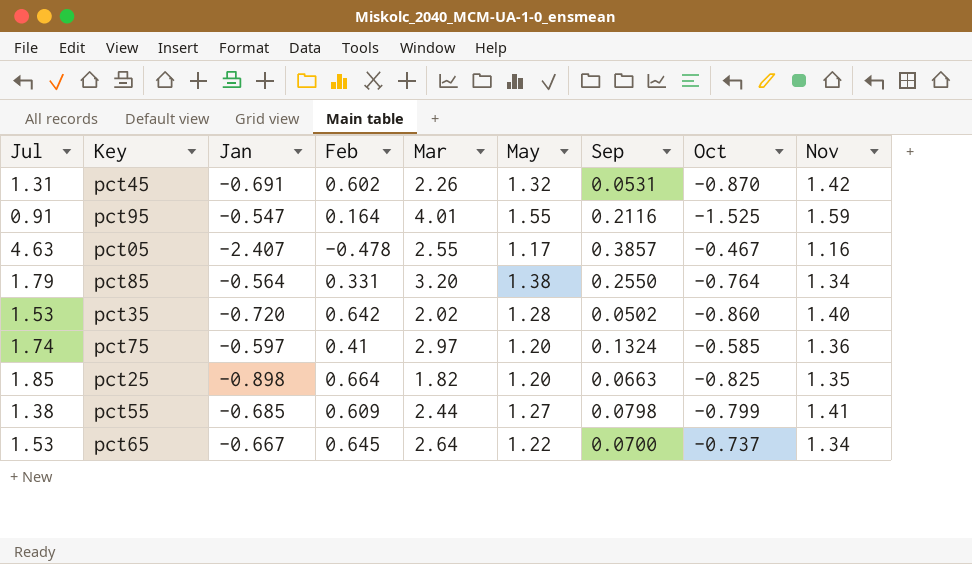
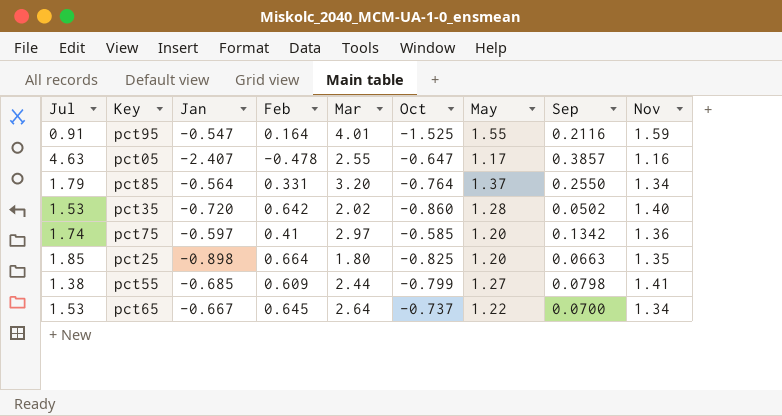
column Oct | position: 8 -> 6
row pct45: 1.31 | -0.691 | 0.602 | 2.26 | 1.32 | 0.0531 | -0.870 | 1.42 -> none
pct05 | Oct: -0.467 -> -0.647
pct85 | May: 1.38 -> 1.37
pct75 | Sep: 0.1324 -> 0.1342
pct25 | Mar: 1.82 -> 1.80

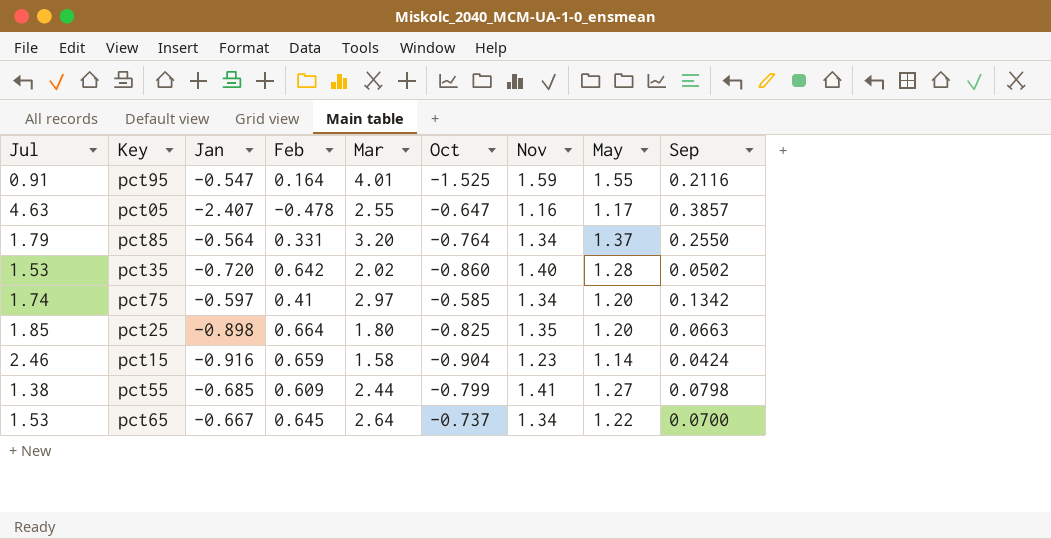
column Nov | position: 9 -> 7
pct75 | Nov: 1.36 -> 1.34
row pct15: none -> 2.46 | -0.916 | 0.659 | 1.58 | -0.904 | 1.23 | 1.14 | 0.0424

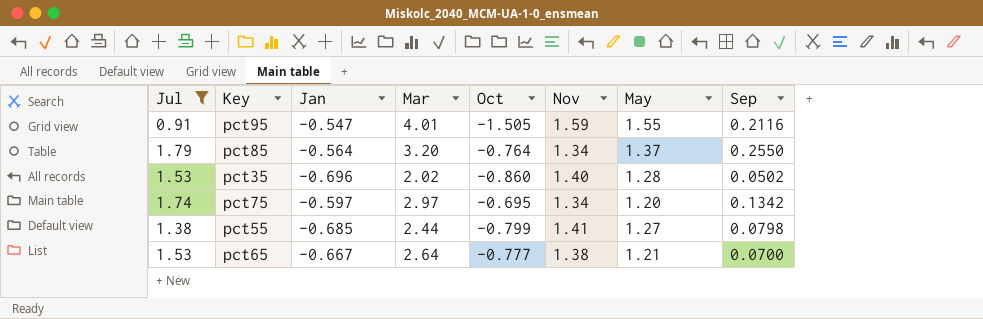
filter: none -> Jul <= 1.79
column Feb | position: 4 -> none
pct95 | Oct: -1.525 -> -1.505
pct35 | Jan: -0.720 -> -0.696
pct75 | Oct: -0.585 -> -0.695
pct65 | Oct: -0.737 -> -0.777
pct65 | Nov: 1.34 -> 1.38
pct65 | May: 1.22 -> 1.21

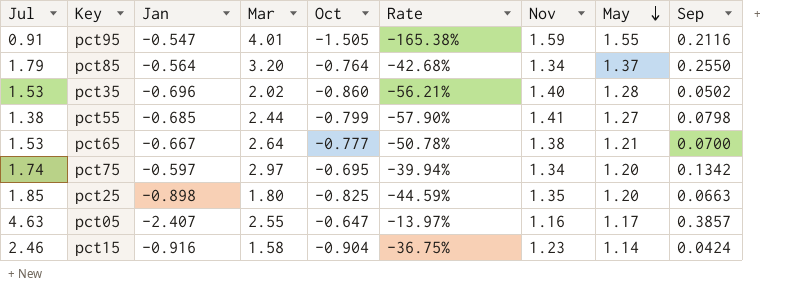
filter: Jul <= 1.79 -> none
row order: none -> May descending
column Rate | formula: none -> [Oct] / [Jul]

